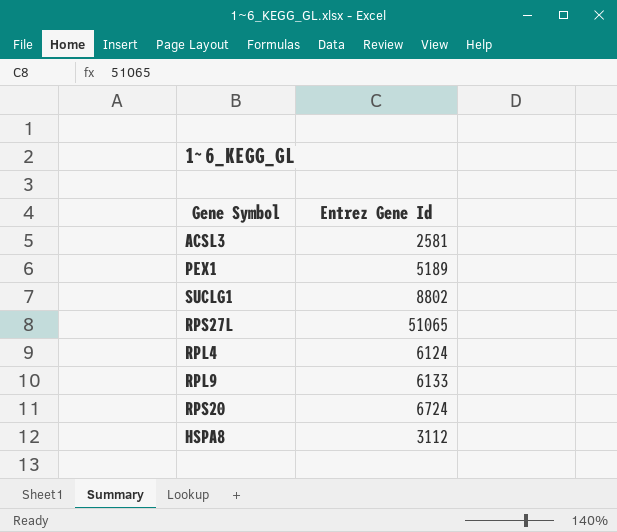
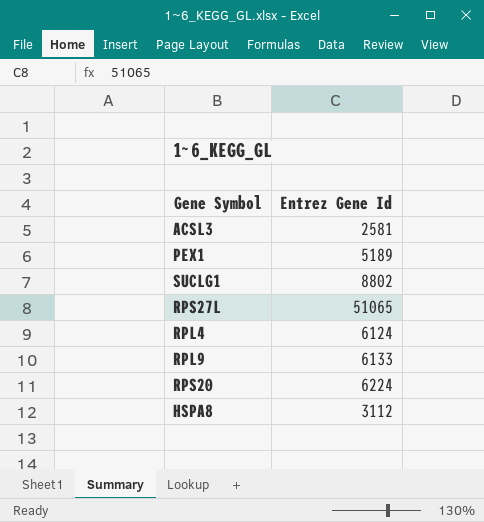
RPS20 | Entrez Gene Id: 6724 -> 6224

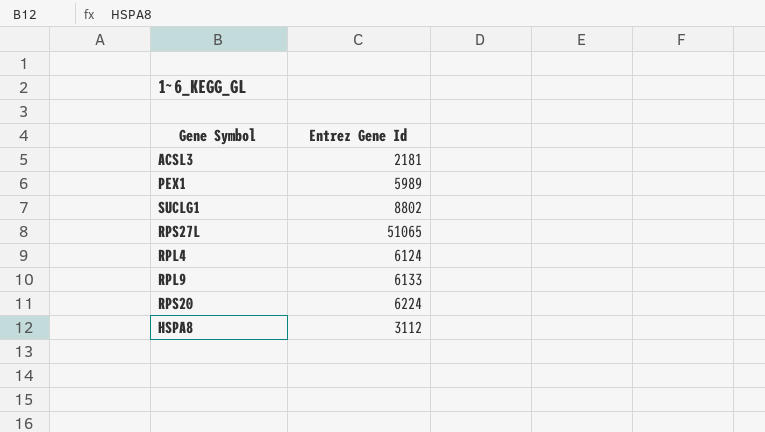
ACSL3 | Entrez Gene Id: 2581 -> 2181
PEX1 | Entrez Gene Id: 5189 -> 5989

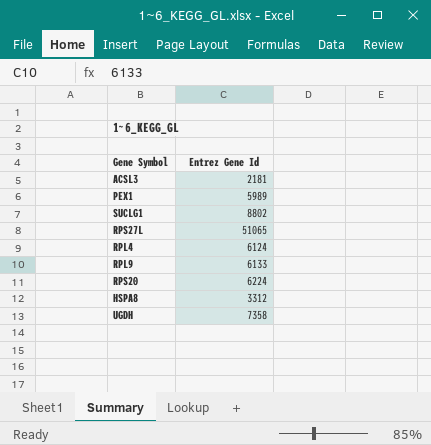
HSPA8 | Entrez Gene Id: 3112 -> 3312
row UGDH: none -> 7358

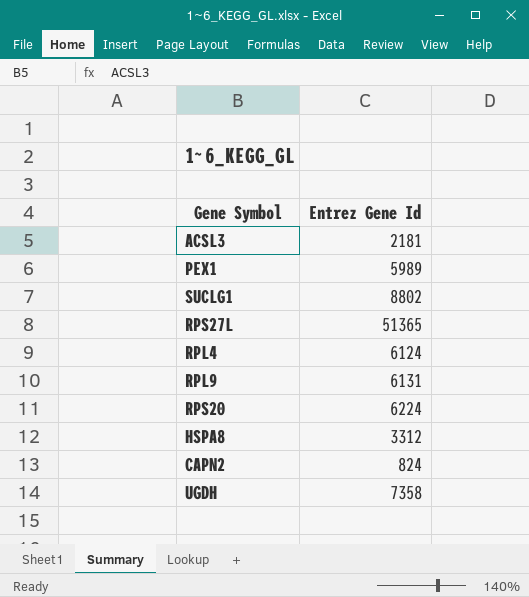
RPS27L | Entrez Gene Id: 51065 -> 51365
RPL9 | Entrez Gene Id: 6133 -> 6131
row CAPN2: none -> 824

